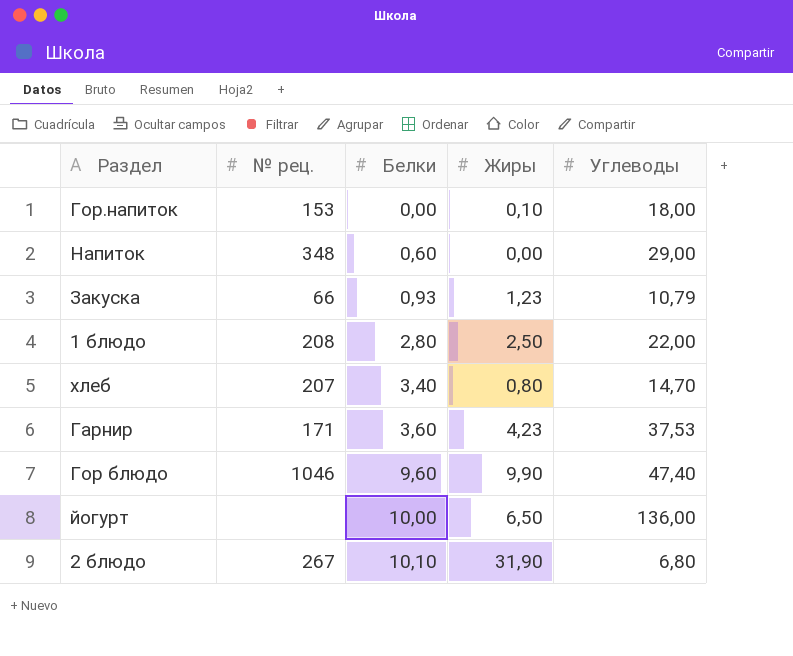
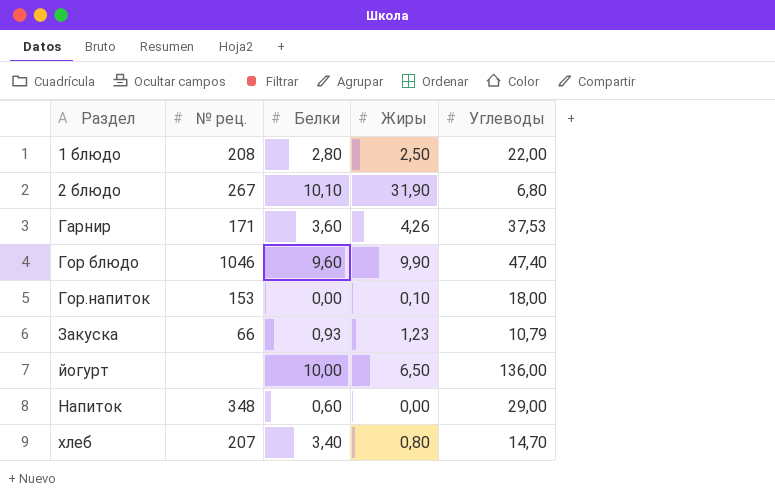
row order: Белки ascending -> Раздел ascending
Гарнир | Жиры: 4,23 -> 4,26

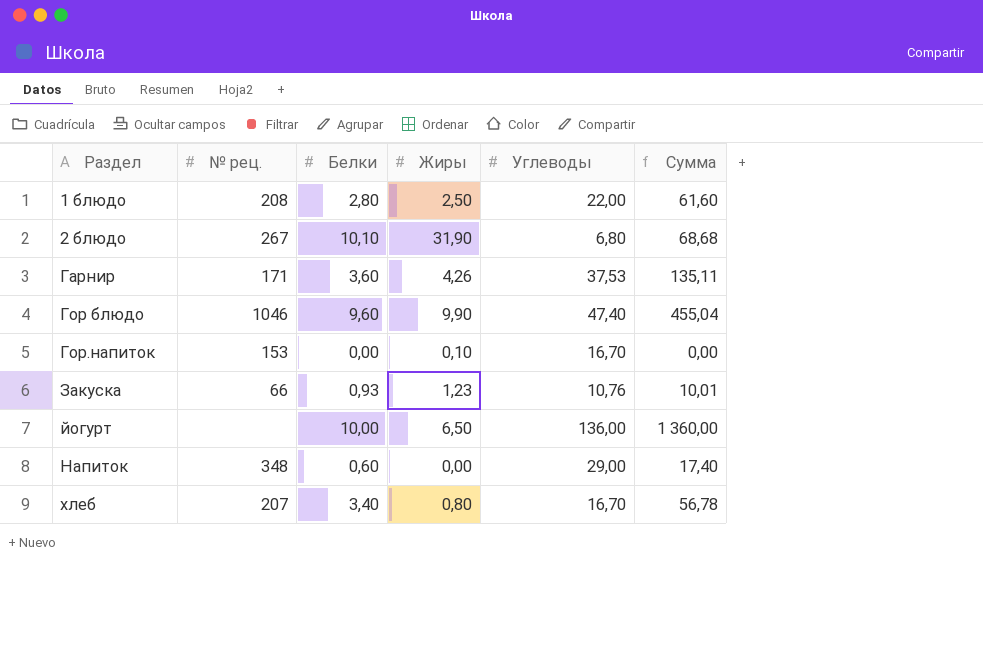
column Сумма | formula: none -> [Белки] * [Углеводы]
Гор.напиток | Углеводы: 18,00 -> 16,70
Закуска | Углеводы: 10,79 -> 10,76
хлеб | Углеводы: 14,70 -> 16,70

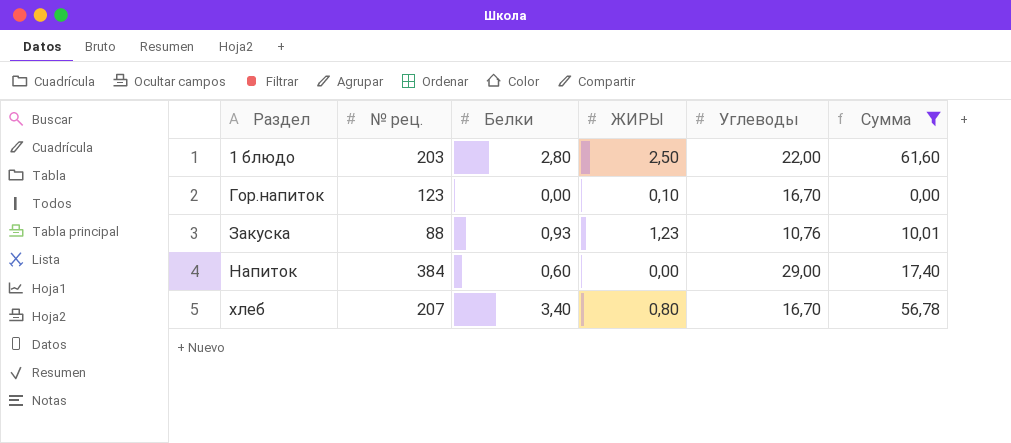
filter: none -> Сумма <= 61,60
column name: Жиры -> ЖИРЫ
1 блюдо | № рец.: 208 -> 203
Гор.напиток | № рец.: 153 -> 123
Закуска | № рец.: 66 -> 88
Напиток | № рец.: 348 -> 384

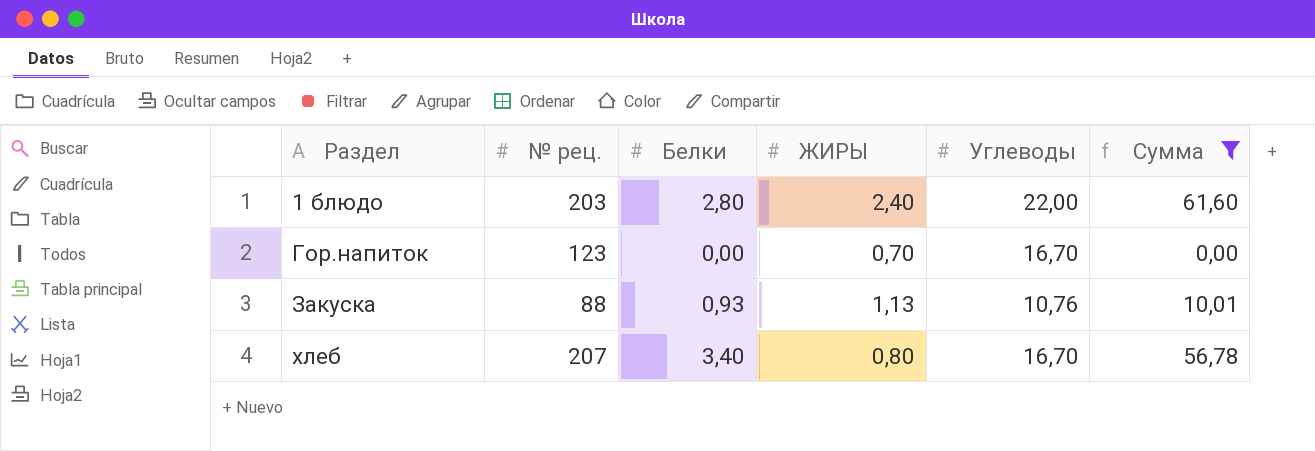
row Напиток: 384 | 0,60 | 0,00 | 29,00 | 17,40 -> none
1 блюдо | ЖИРЫ: 2,50 -> 2,40
Гор.напиток | ЖИРЫ: 0,10 -> 0,70
Закуска | ЖИРЫ: 1,23 -> 1,13

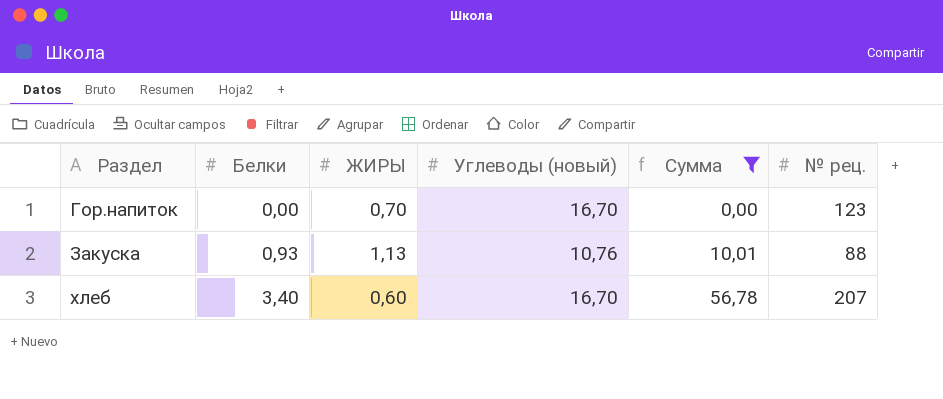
column name: Углеводы -> Углеводы (новый)
column № рец. | position: 2 -> 6
row 1 блюдо: 203 | 2,80 | 2,40 | 22,00 | 61,60 -> none
хлеб | ЖИРЫ: 0,80 -> 0,60

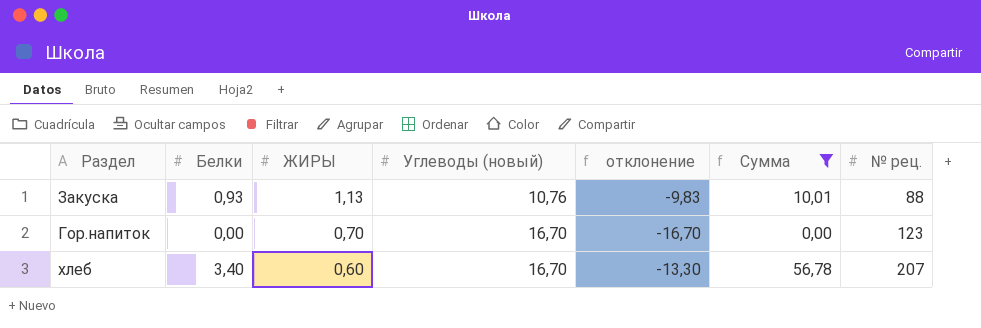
row order: Раздел ascending -> ЖИРЫ descending
column отклонение | formula: none -> [Белки] - [Углеводы (новый)]

